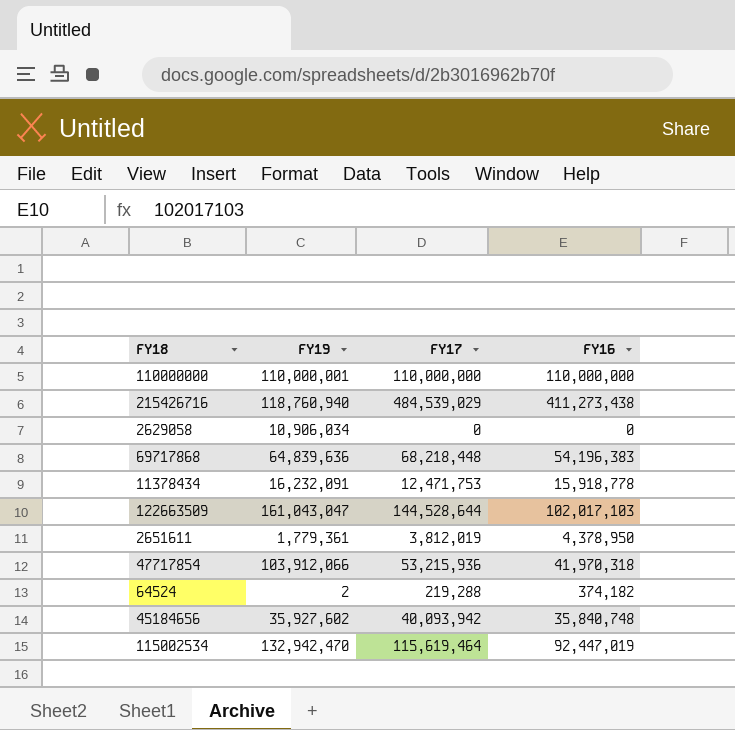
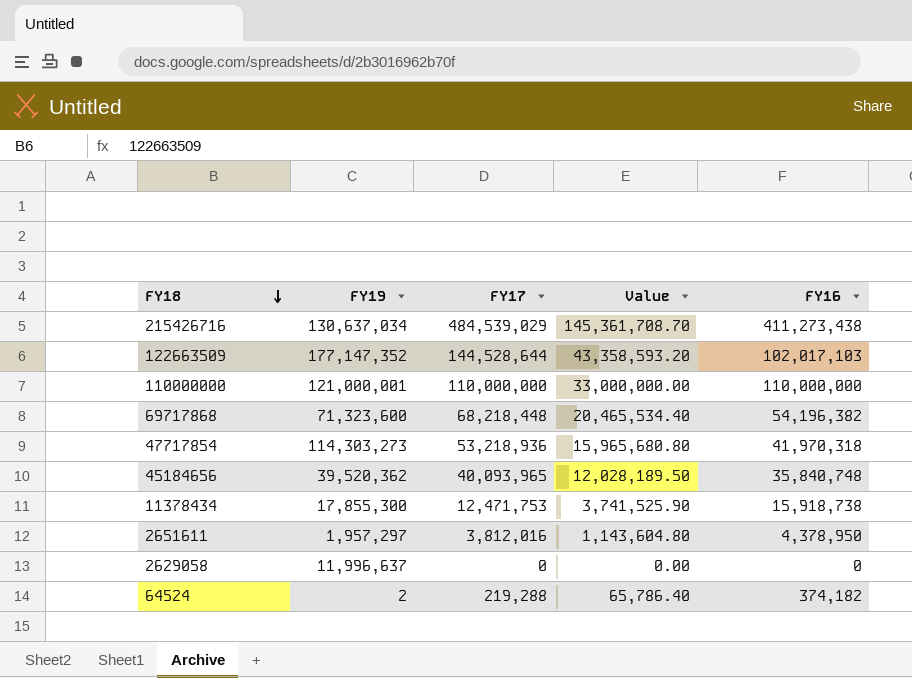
row order: none -> FY18 descending
column Value | formula: none -> [FY17] * 0.3
row 115002534: 132,942,470 | 115,619,464 | 92,447,019 -> none
215426716 | FY19: 118,760,940 -> 130,637,034
122663509 | FY19: 161,043,047 -> 177,147,352
110000000 | FY19: 110,000,001 -> 121,000,001
69717868 | FY19: 64,839,636 -> 71,323,600
69717868 | FY16: 54,196,383 -> 54,196,382
47717854 | FY19: 103,912,066 -> 114,303,273
47717854 | FY17: 53,215,936 -> 53,218,936
45184656 | FY19: 35,927,602 -> 39,520,362
45184656 | FY17: 40,093,942 -> 40,093,965
11378434 | FY19: 16,232,091 -> 17,855,300
11378434 | FY16: 15,918,778 -> 15,918,738
2651611 | FY19: 1,779,361 -> 1,957,297
2651611 | FY17: 3,812,019 -> 3,812,016
2629058 | FY19: 10,906,034 -> 11,996,637

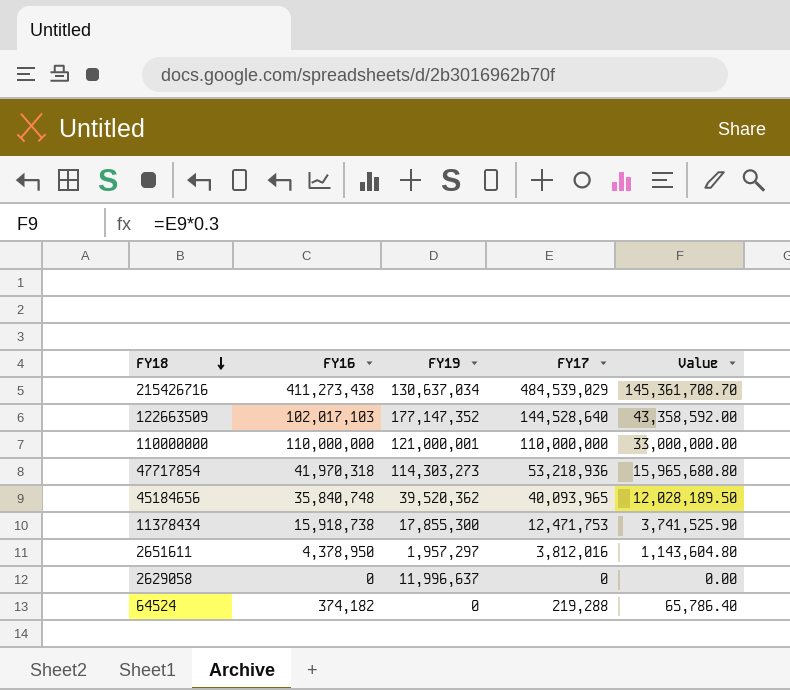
column FY16 | position: 5 -> 2
row 69717868: 71,323,600 | 68,218,448 | 20,465,534.40 | 54,196,382 -> none
122663509 | FY17: 144,528,644 -> 144,528,640
122663509 | Value: 43,358,593.20 -> 43,358,592.00
64524 | FY19: 2 -> 0

